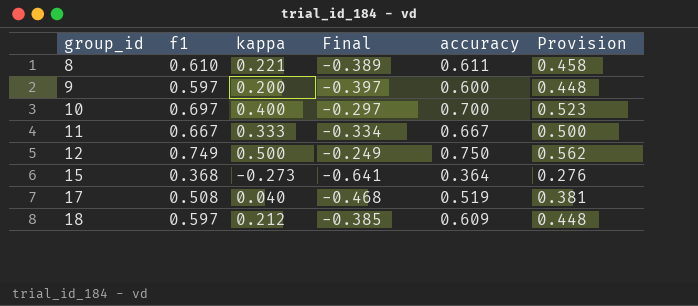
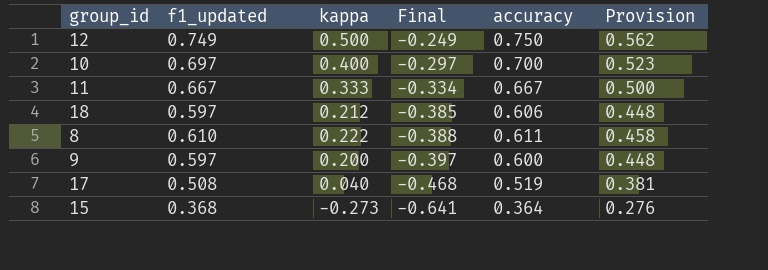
row order: group_id ascending -> Final descending
column name: f1 -> f1_updated
18 | accuracy: 0.609 -> 0.606
8 | kappa: 0.221 -> 0.222
8 | Final: -0.389 -> -0.388

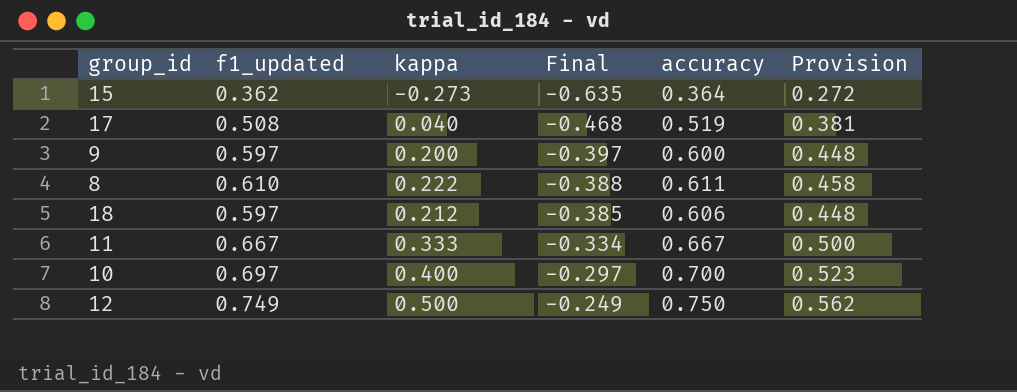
row order: Final descending -> Final ascending
15 | f1_updated: 0.368 -> 0.362
15 | Final: -0.641 -> -0.635
15 | Provision: 0.276 -> 0.272

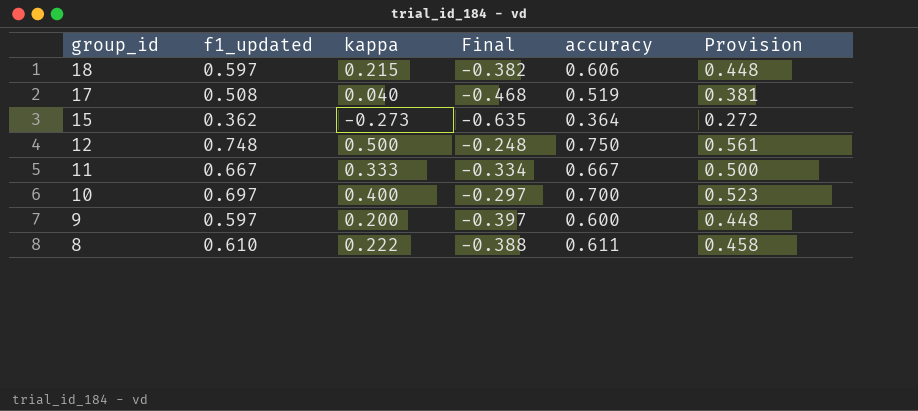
row order: Final ascending -> group_id descending
18 | kappa: 0.212 -> 0.215
18 | Final: -0.385 -> -0.382
12 | f1_updated: 0.749 -> 0.748
12 | Final: -0.249 -> -0.248
12 | Provision: 0.562 -> 0.561

